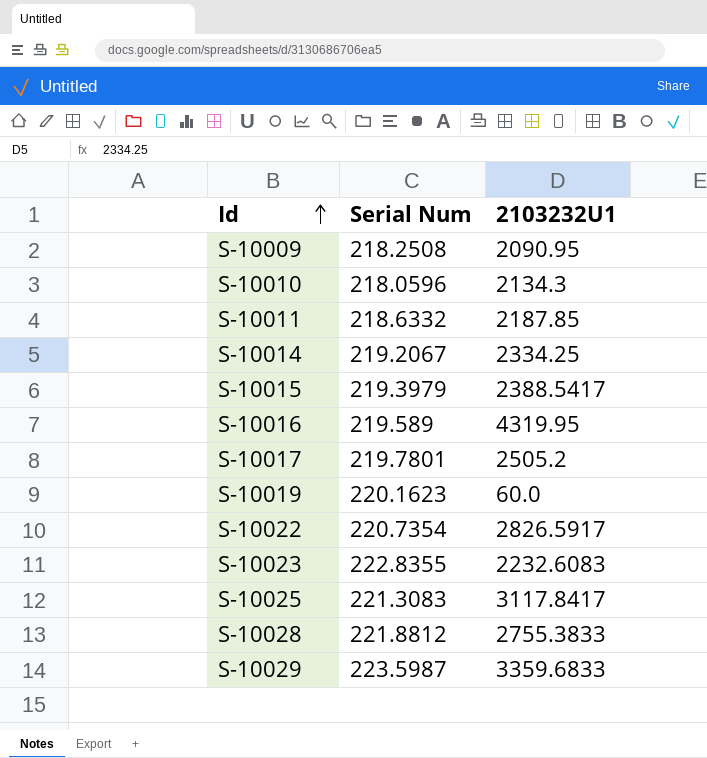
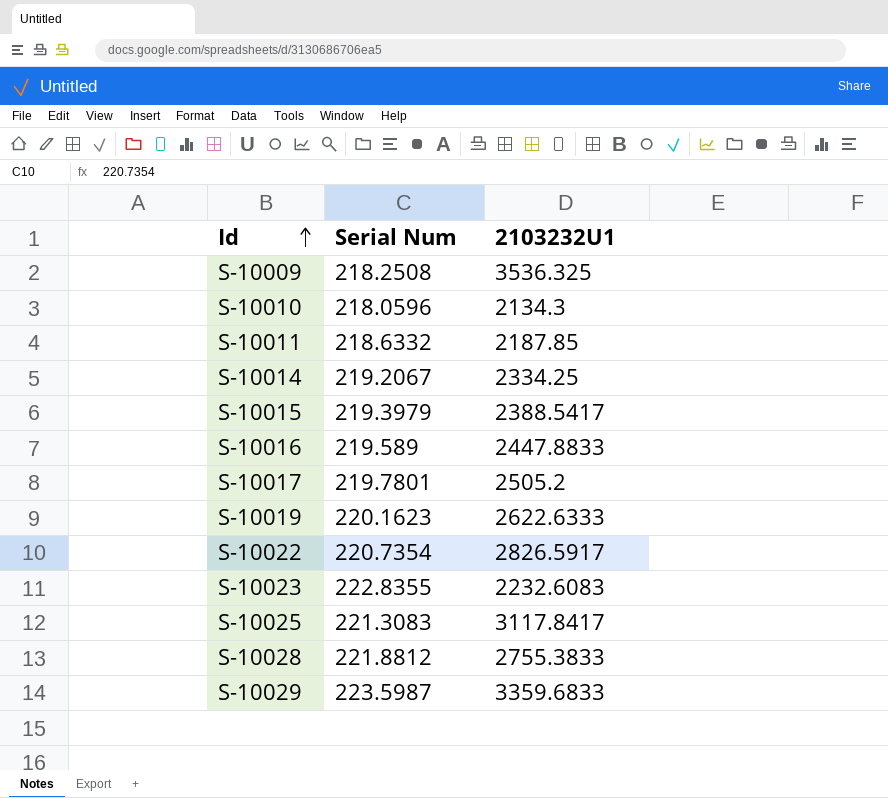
S-10009 | 2103232U1: 2090.95 -> 3536.325
S-10016 | 2103232U1: 4319.95 -> 2447.8833
S-10019 | 2103232U1: 60.0 -> 2622.6333

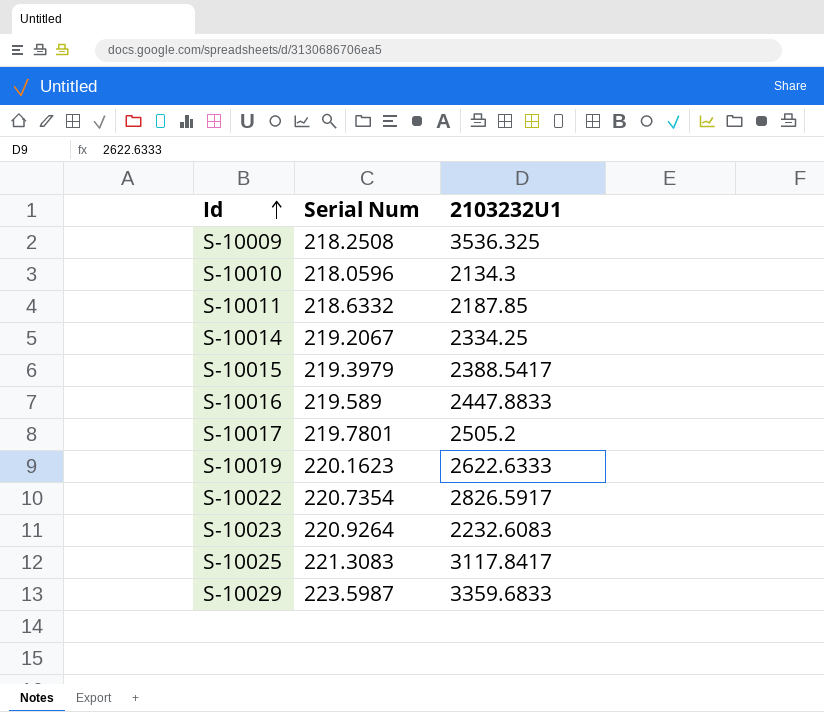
row S-10028: 221.8812 | 2755.3833 -> none
S-10023 | Serial Num: 222.8355 -> 220.9264

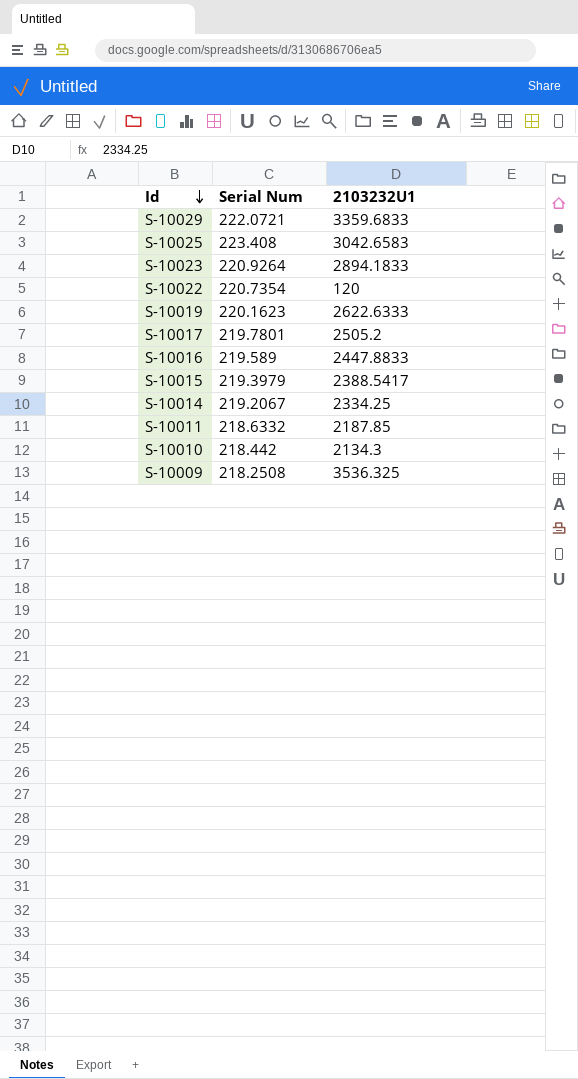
row order: Id ascending -> Id descending
S-10029 | Serial Num: 223.5987 -> 222.0721
S-10025 | Serial Num: 221.3083 -> 223.408
S-10025 | 2103232U1: 3117.8417 -> 3042.6583
S-10023 | 2103232U1: 2232.6083 -> 2894.1833
S-10022 | 2103232U1: 2826.5917 -> 120
S-10010 | Serial Num: 218.0596 -> 218.442

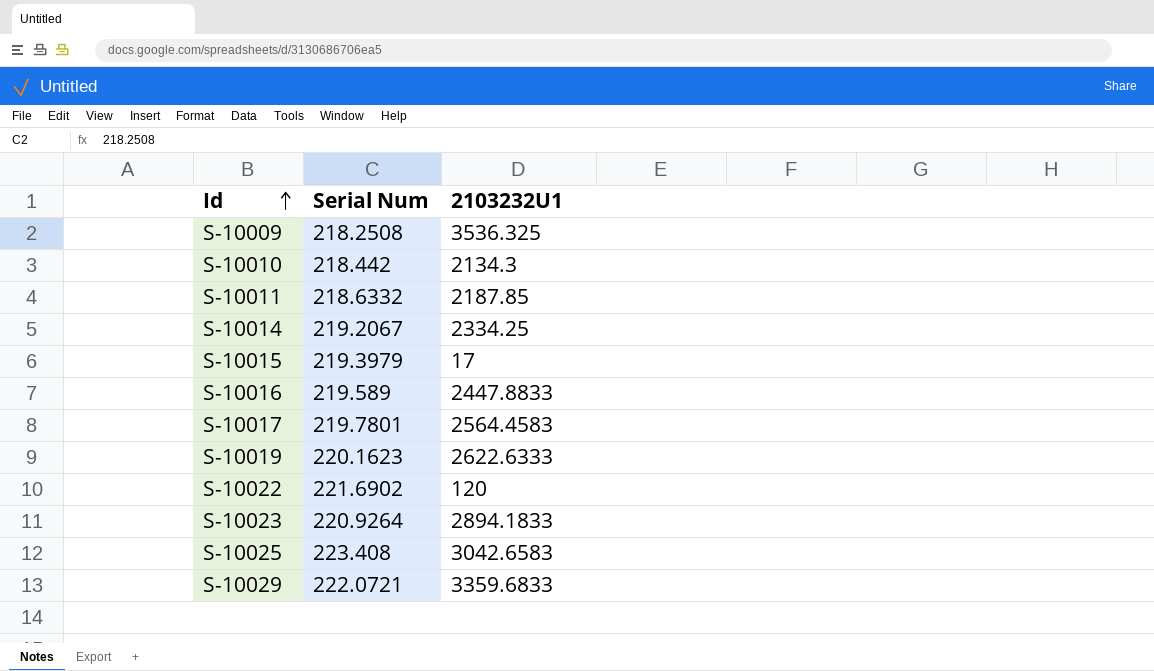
row order: Id descending -> Id ascending
S-10015 | 2103232U1: 2388.5417 -> 17
S-10017 | 2103232U1: 2505.2 -> 2564.4583
S-10022 | Serial Num: 220.7354 -> 221.6902

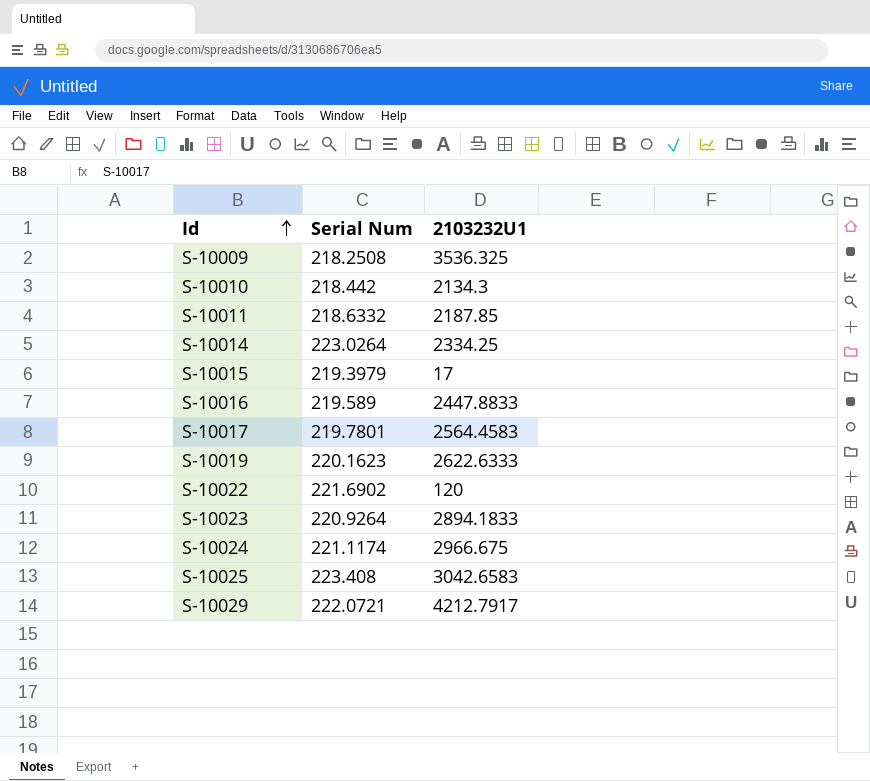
S-10014 | Serial Num: 219.2067 -> 223.0264
row S-10024: none -> 221.1174 | 2966.675
S-10029 | 2103232U1: 3359.6833 -> 4212.7917

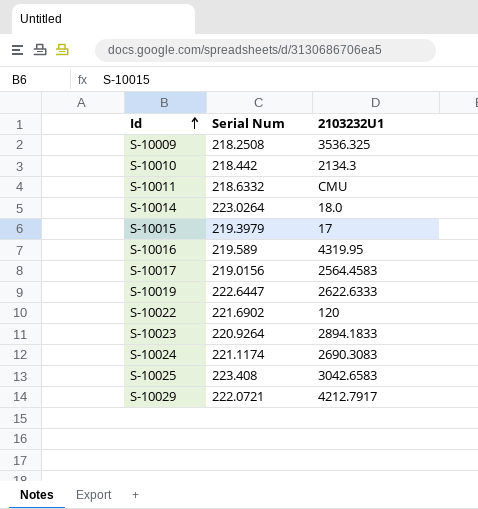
S-10011 | 2103232U1: 2187.85 -> CMU
S-10014 | 2103232U1: 2334.25 -> 18.0
S-10016 | 2103232U1: 2447.8833 -> 4319.95
S-10017 | Serial Num: 219.7801 -> 219.0156
S-10019 | Serial Num: 220.1623 -> 222.6447
S-10024 | 2103232U1: 2966.675 -> 2690.3083

